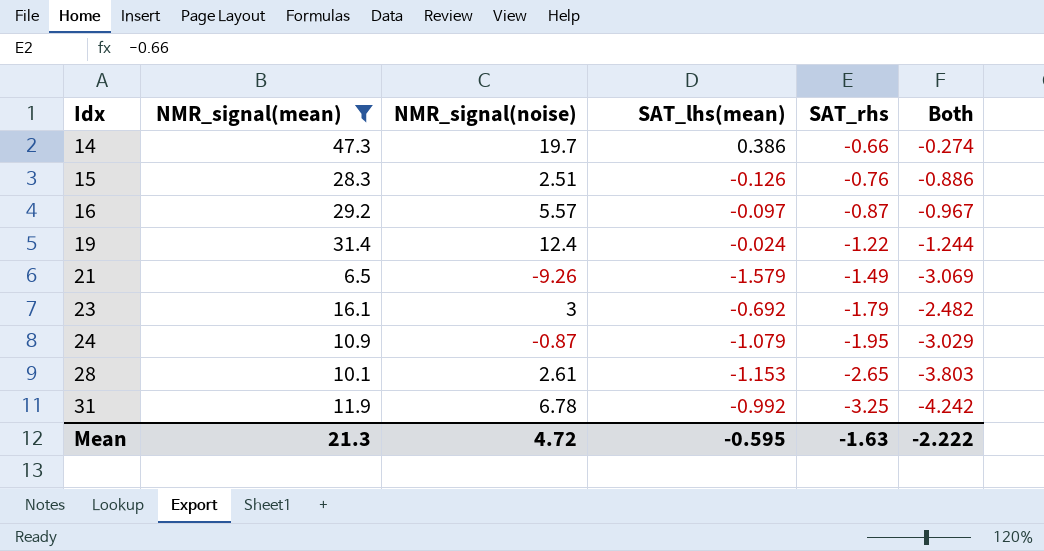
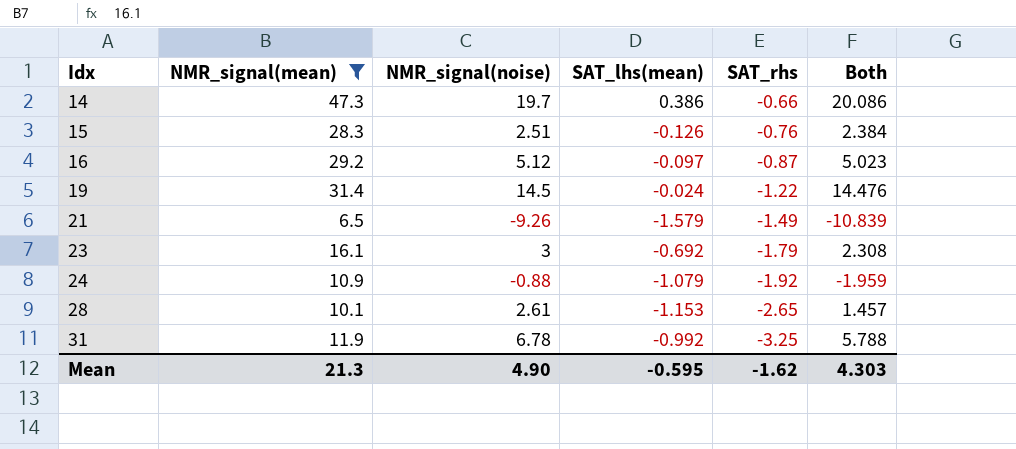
column Both | formula: [SAT_lhs(mean)] + [SAT_rhs] -> [NMR_signal(noise)] + [SAT_lhs(mean)]
16 | NMR_signal(noise): 5.57 -> 5.12
19 | NMR_signal(noise): 12.4 -> 14.5
24 | NMR_signal(noise): -0.87 -> -0.88
24 | SAT_rhs: -1.95 -> -1.92
Mean | NMR_signal(noise): 4.72 -> 4.90
Mean | SAT_rhs: -1.63 -> -1.62
Mean | Both: -2.222 -> 4.303

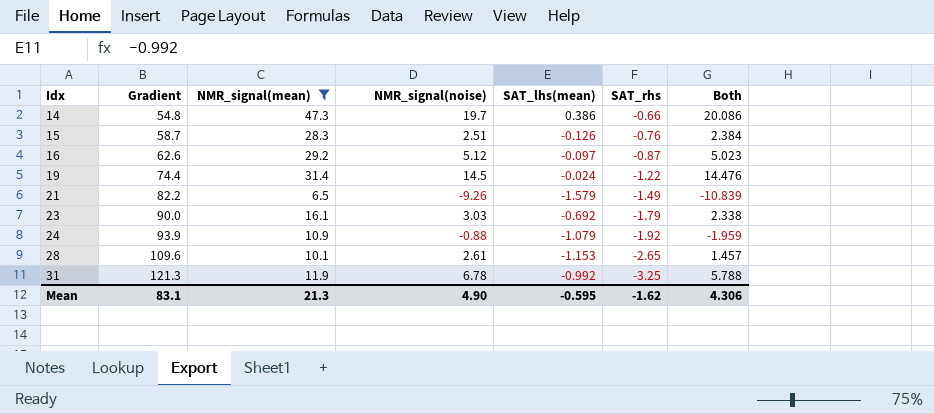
column Gradient | position: none -> 2
23 | NMR_signal(noise): 3 -> 3.03
23 | Both: 2.308 -> 2.338
Mean | Both: 4.303 -> 4.306

